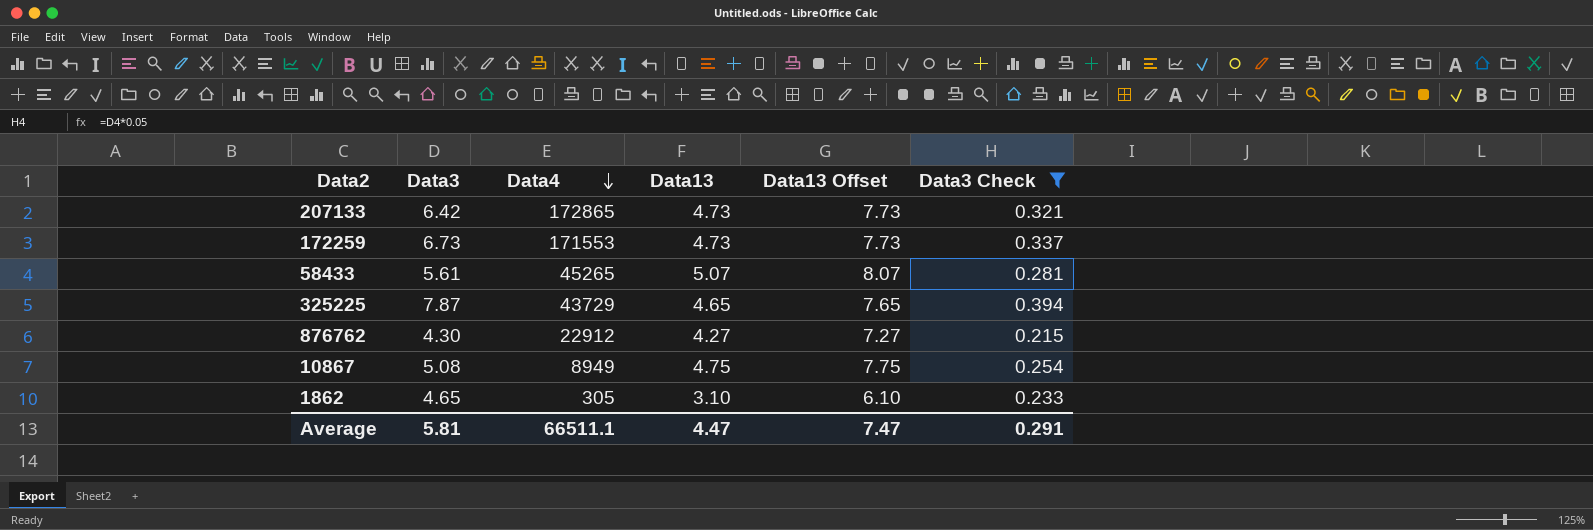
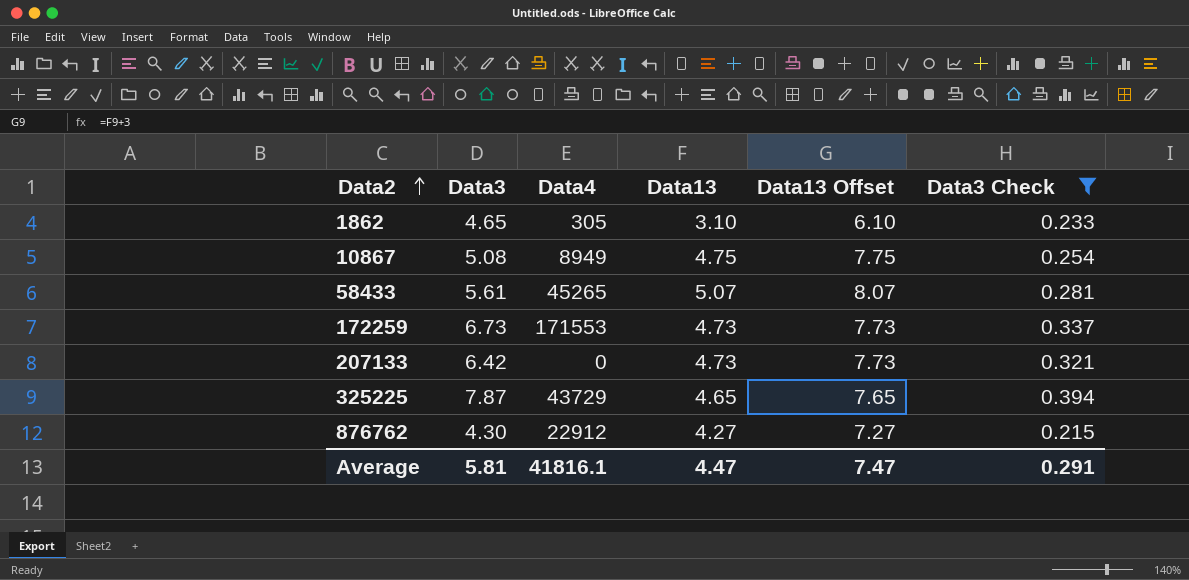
row order: Data4 descending -> Data2 ascending
207133 | Data4: 172865 -> 0
Average | Data4: 66511.1 -> 41816.1

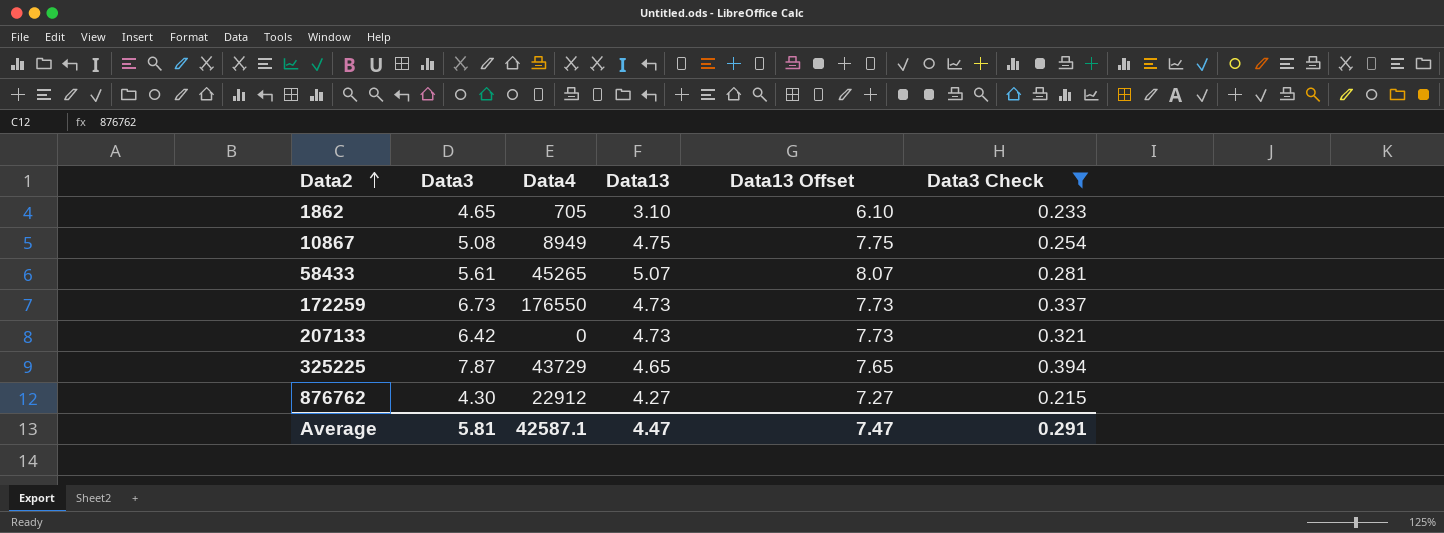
1862 | Data4: 305 -> 705
172259 | Data4: 171553 -> 176550
Average | Data4: 41816.1 -> 42587.1

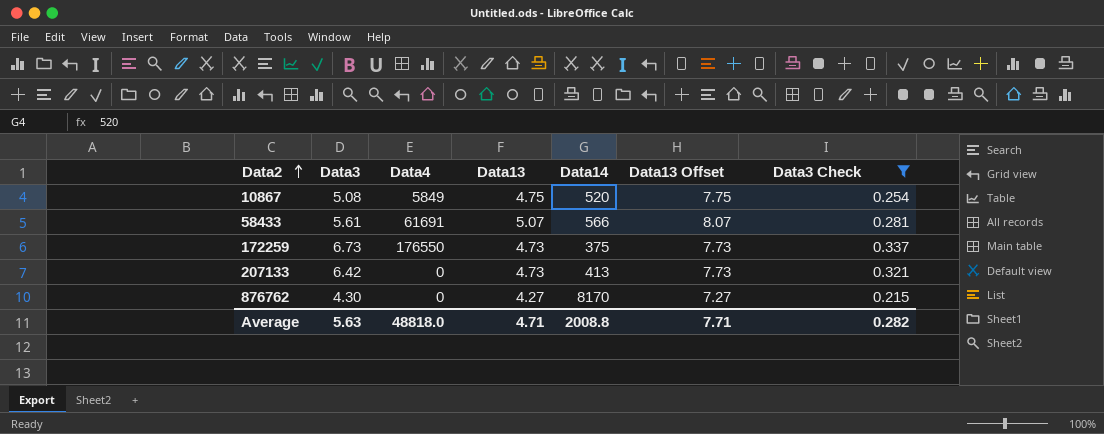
column Data14 | position: none -> 5
row 1862: 4.65 | 705 | 3.10 | 6.10 | 0.233 -> none
row 325225: 7.87 | 43729 | 4.65 | 7.65 | 0.394 -> none
10867 | Data4: 8949 -> 5849
58433 | Data4: 45265 -> 61691
876762 | Data4: 22912 -> 0
Average | Data3: 5.81 -> 5.63
Average | Data4: 42587.1 -> 48818.0
Average | Data13: 4.47 -> 4.71
Average | Data13 Offset: 7.47 -> 7.71
Average | Data3 Check: 0.291 -> 0.282

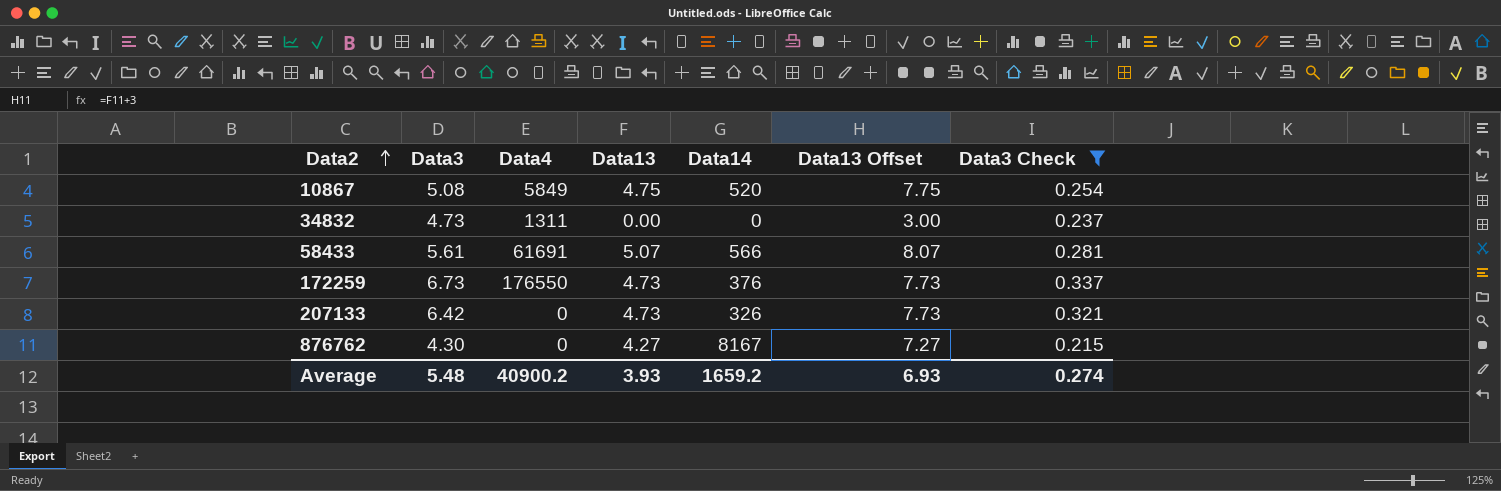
row 34832: none -> 4.73 | 1311 | 0.00 | 0 | 3.00 | 0.237
172259 | Data14: 375 -> 376
207133 | Data14: 413 -> 326
876762 | Data14: 8170 -> 8167
Average | Data3: 5.63 -> 5.48
Average | Data4: 48818.0 -> 40900.2
Average | Data13: 4.71 -> 3.93
Average | Data14: 2008.8 -> 1659.2
Average | Data13 Offset: 7.71 -> 6.93
Average | Data3 Check: 0.282 -> 0.274

